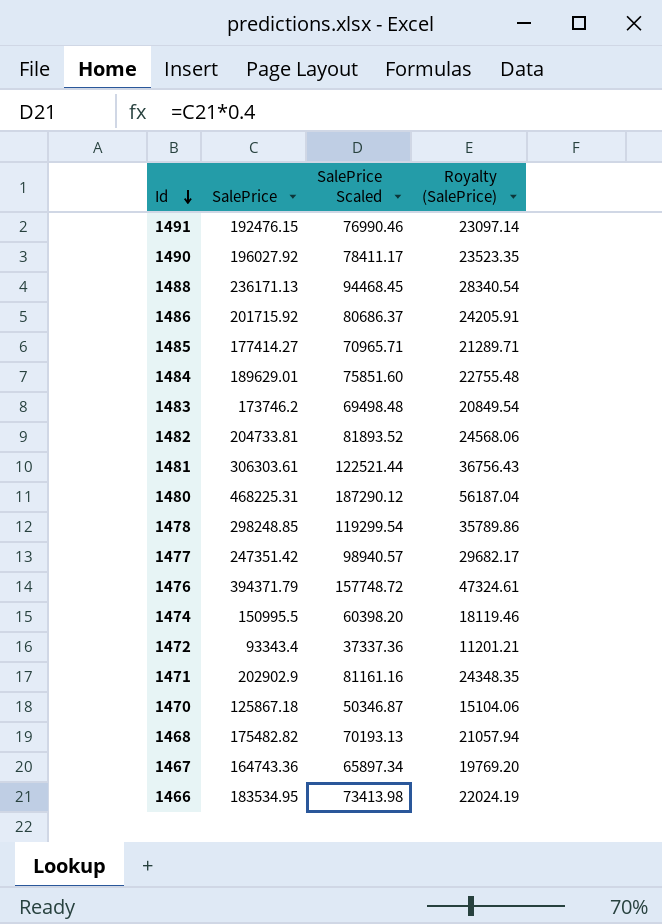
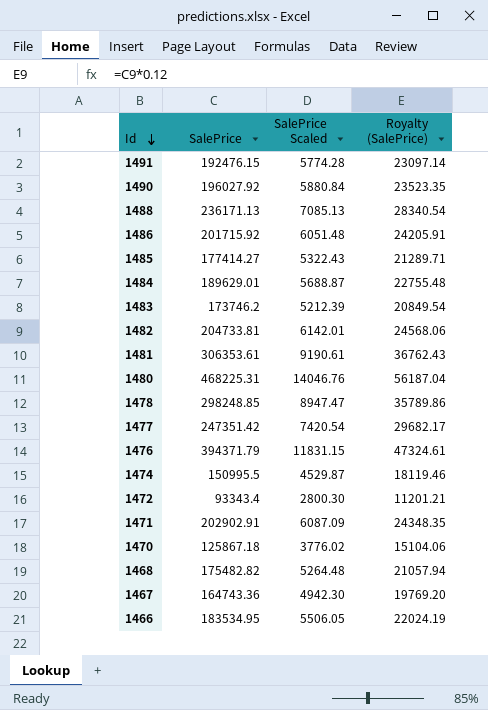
column SalePrice Scaled | formula: [SalePrice] * 0.4 -> [SalePrice] * 0.03
1481 | SalePrice: 306303.61 -> 306353.61
1481 | Royalty (SalePrice): 36756.43 -> 36762.43
1471 | SalePrice: 202902.9 -> 202902.91

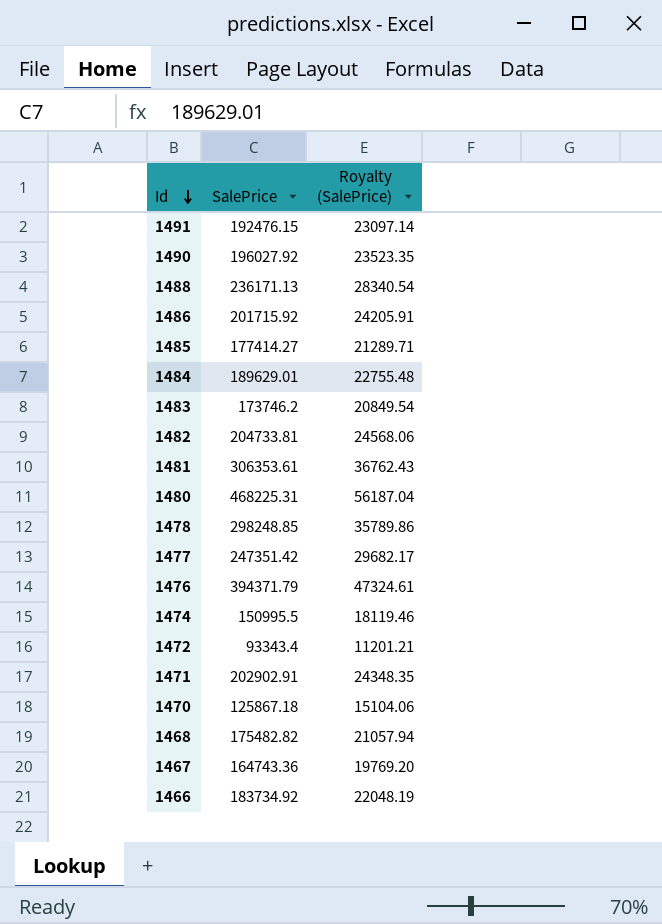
column SalePrice Scaled | formula: [SalePrice] * 0.03 -> none
1466 | SalePrice: 183534.95 -> 183734.92
1466 | Royalty (SalePrice): 22024.19 -> 22048.19

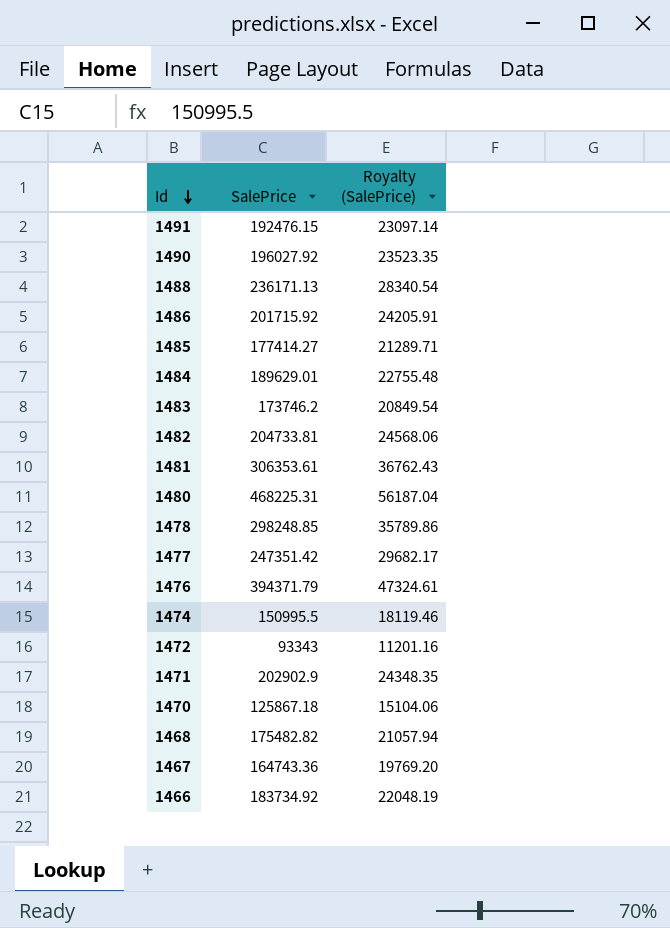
1472 | SalePrice: 93343.4 -> 93343
1472 | Royalty (SalePrice): 11201.21 -> 11201.16
1471 | SalePrice: 202902.91 -> 202902.9

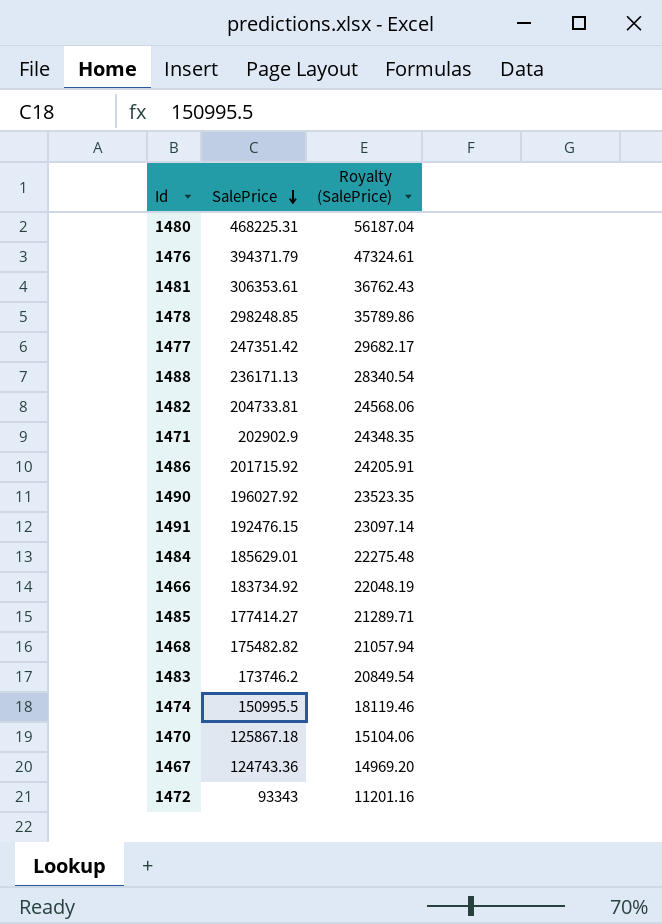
row order: Id descending -> SalePrice descending
1484 | SalePrice: 189629.01 -> 185629.01
1484 | Royalty (SalePrice): 22755.48 -> 22275.48
1467 | SalePrice: 164743.36 -> 124743.36
1467 | Royalty (SalePrice): 19769.20 -> 14969.20

